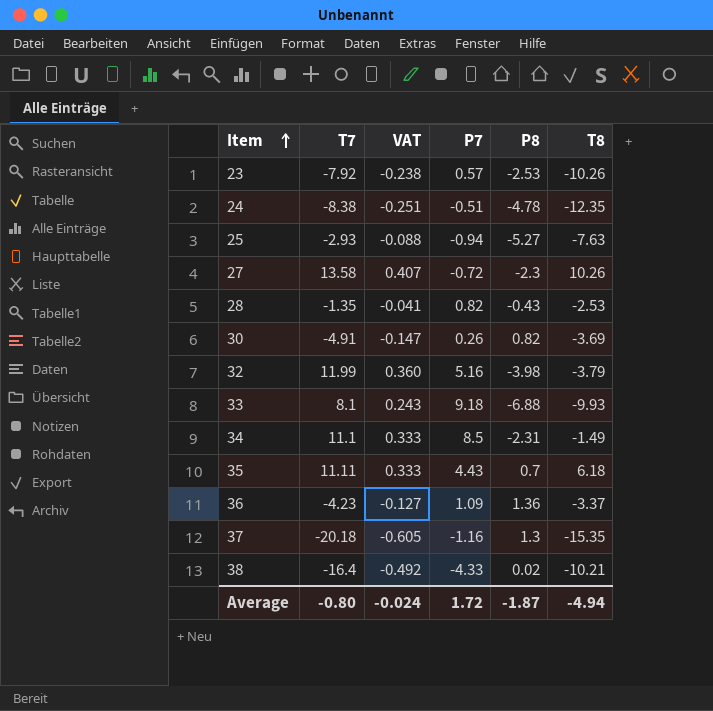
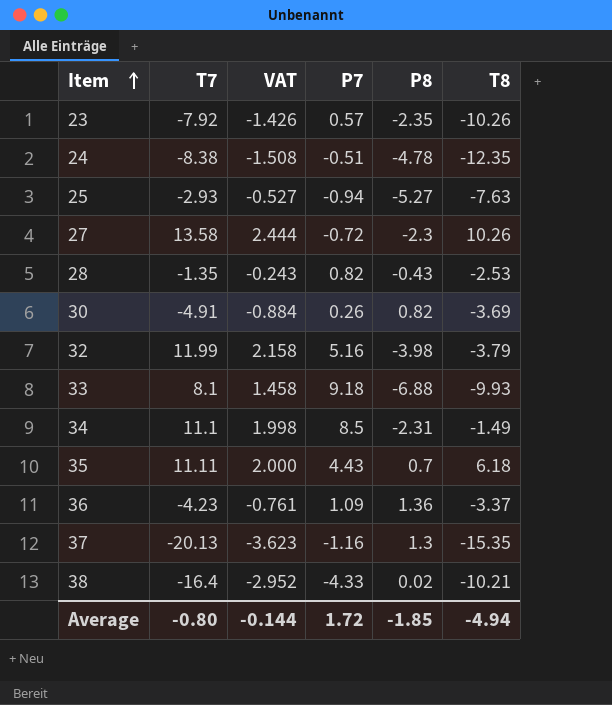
column VAT | formula: [T7] * 0.03 -> [T7] * 0.18
23 | P8: -2.53 -> -2.35
37 | T7: -20.18 -> -20.13
Average | VAT: -0.024 -> -0.144
Average | P8: -1.87 -> -1.85

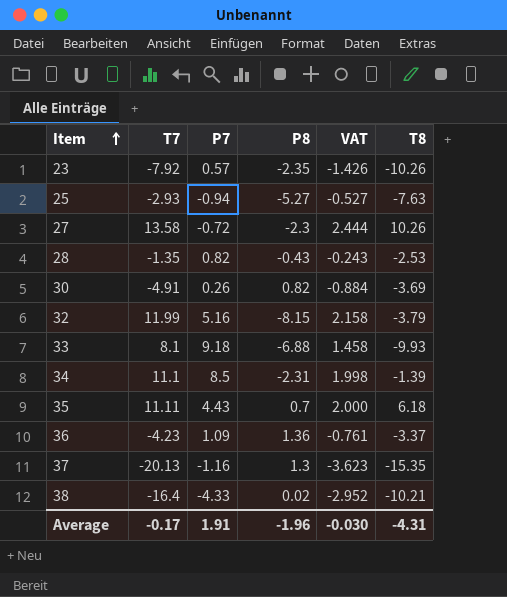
column VAT | position: 3 -> 5
row 24: -8.38 | -1.508 | -0.51 | -4.78 | -12.35 -> none
32 | P8: -3.98 -> -8.15
34 | T8: -1.49 -> -1.39
Average | T7: -0.80 -> -0.17
Average | P7: 1.72 -> 1.91
Average | P8: -1.85 -> -1.96
Average | VAT: -0.144 -> -0.030
Average | T8: -4.94 -> -4.31

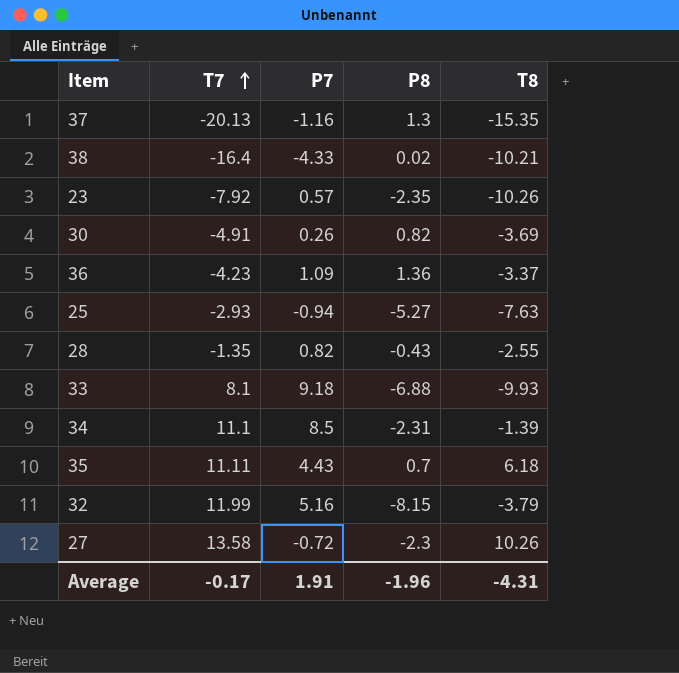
row order: Item ascending -> T7 ascending
column VAT | formula: [T7] * 0.18 -> none
28 | T8: -2.53 -> -2.55

